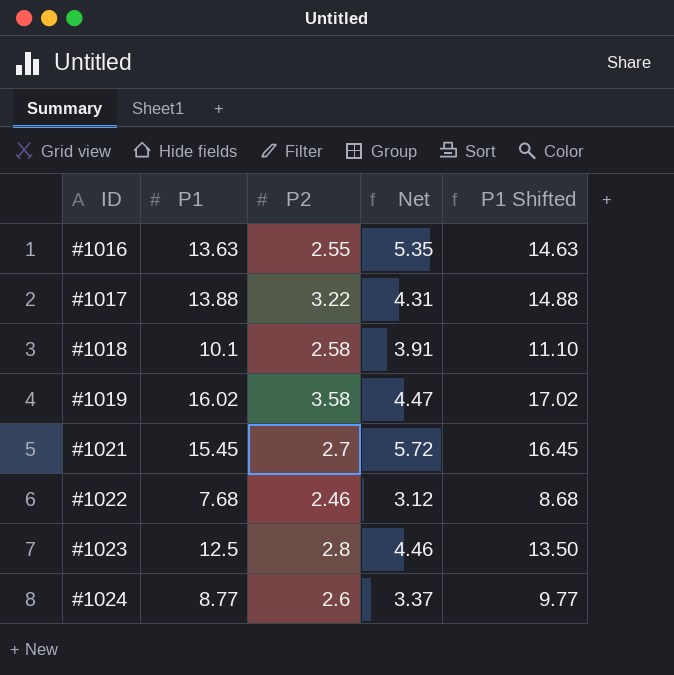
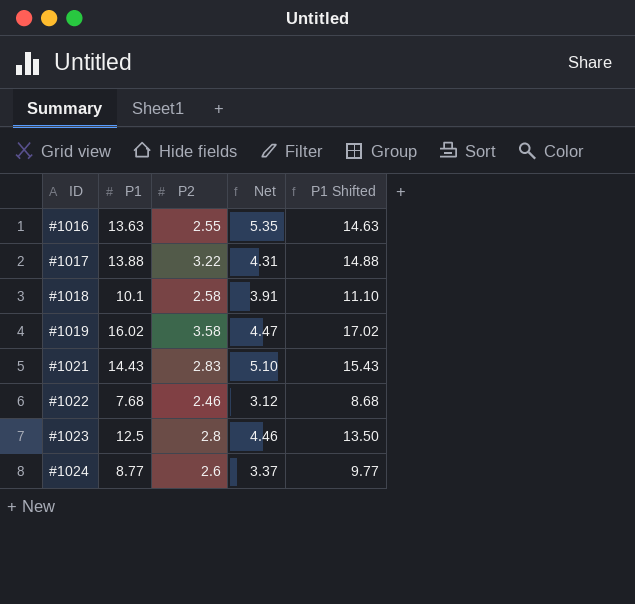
#1021 | P1: 15.45 -> 14.43
#1021 | P2: 2.7 -> 2.83
#1021 | Net: 5.72 -> 5.10
#1021 | P1 Shifted: 16.45 -> 15.43

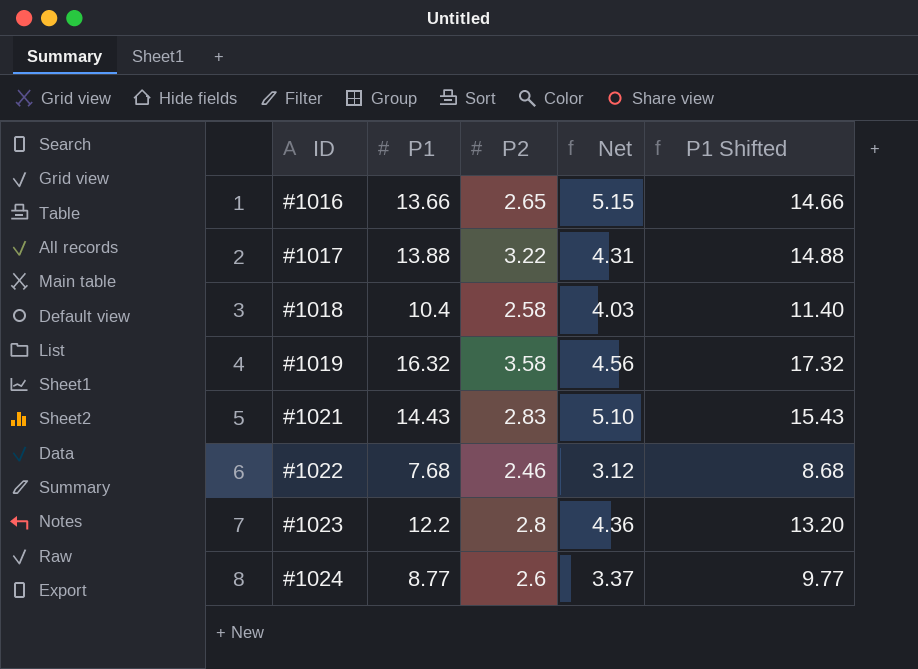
#1016 | P1: 13.63 -> 13.66
#1016 | P2: 2.55 -> 2.65
#1016 | Net: 5.35 -> 5.15
#1016 | P1 Shifted: 14.63 -> 14.66
#1018 | P1: 10.1 -> 10.4
#1018 | Net: 3.91 -> 4.03
#1018 | P1 Shifted: 11.10 -> 11.40
#1019 | P1: 16.02 -> 16.32
#1019 | Net: 4.47 -> 4.56
#1019 | P1 Shifted: 17.02 -> 17.32
#1023 | P1: 12.5 -> 12.2
#1023 | Net: 4.46 -> 4.36
#1023 | P1 Shifted: 13.50 -> 13.20

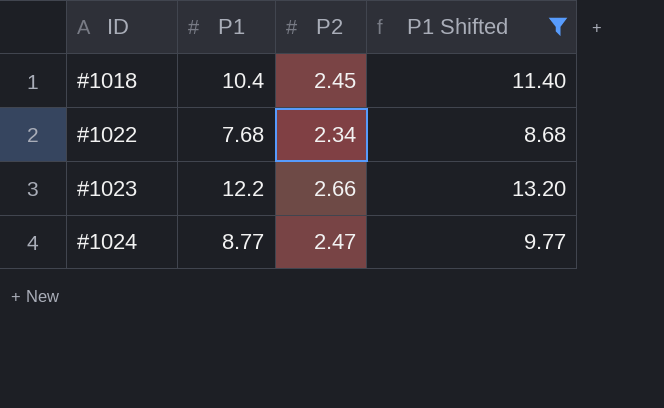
filter: none -> P1 Shifted <= 13.20
column Net | formula: [P1] / [P2] -> none
#1018 | P2: 2.58 -> 2.45
#1022 | P2: 2.46 -> 2.34
#1023 | P2: 2.8 -> 2.66
#1024 | P2: 2.6 -> 2.47

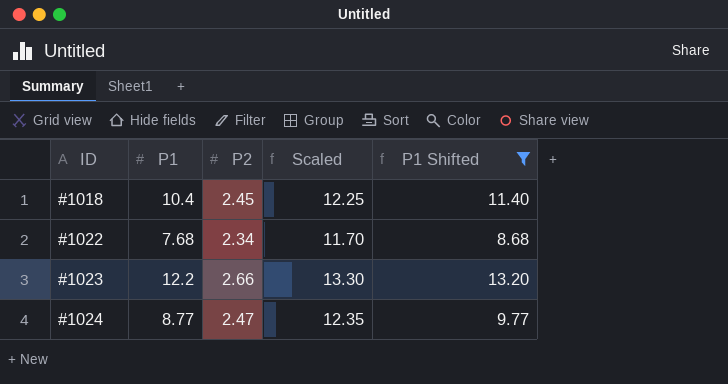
column Scaled | formula: none -> [P2] * 5

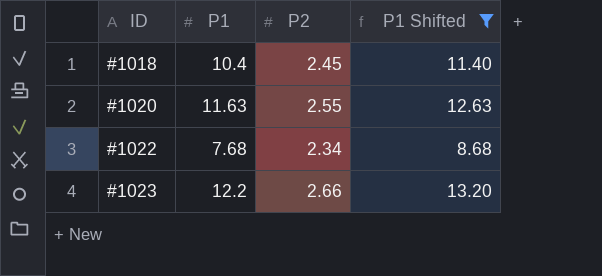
column Scaled | formula: [P2] * 5 -> none
row #1024: 8.77 | 2.47 | 12.35 | 9.77 -> none
row #1020: none -> 11.63 | 2.55 | 12.63

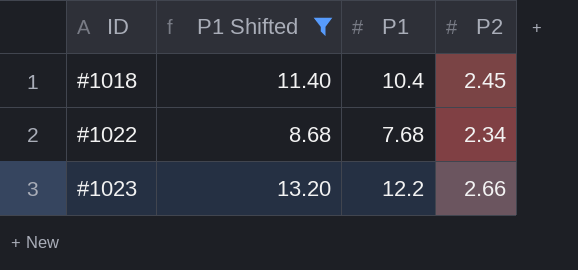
column P1 Shifted | position: 4 -> 2
row #1020: 11.63 | 2.55 | 12.63 -> none

